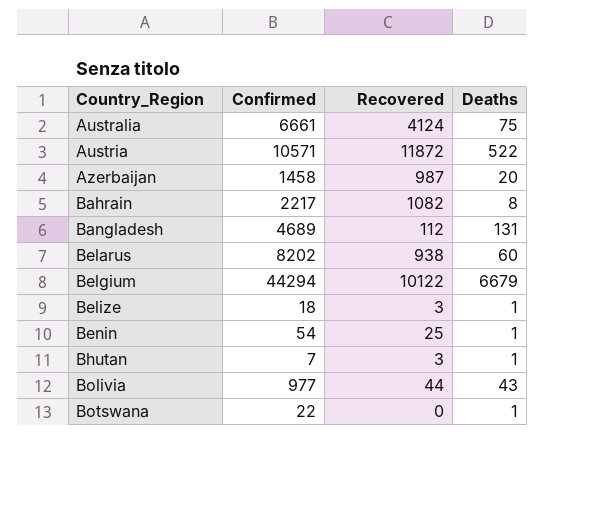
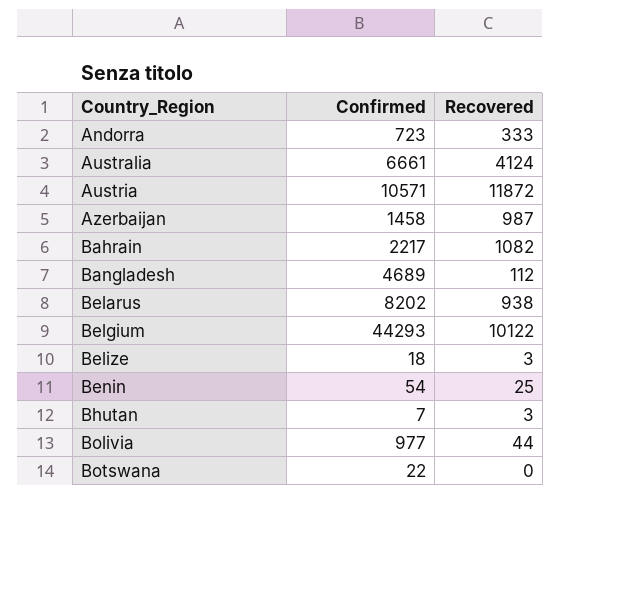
column Deaths | position: 4 -> none
row Andorra: none -> 723 | 333
Belgium | Confirmed: 44294 -> 44293

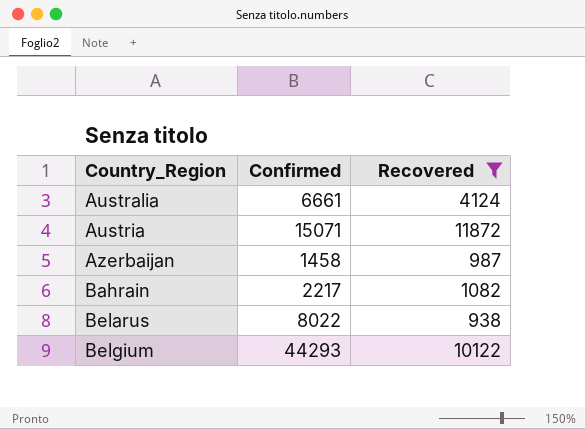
filter: none -> Recovered >= 938
Austria | Confirmed: 10571 -> 15071
Belarus | Confirmed: 8202 -> 8022

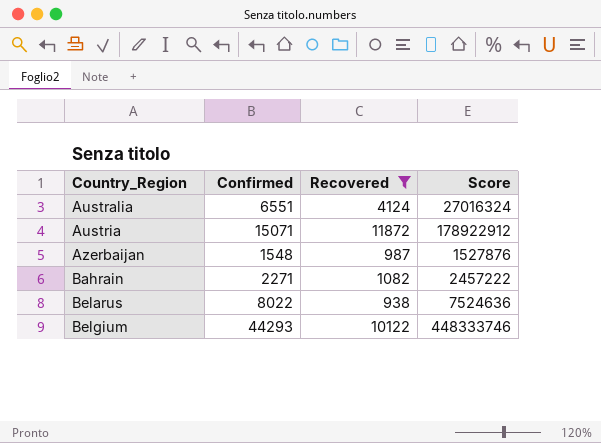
column Score | formula: none -> [Confirmed] * [Recovered]
Australia | Confirmed: 6661 -> 6551
Azerbaijan | Confirmed: 1458 -> 1548
Bahrain | Confirmed: 2217 -> 2271

